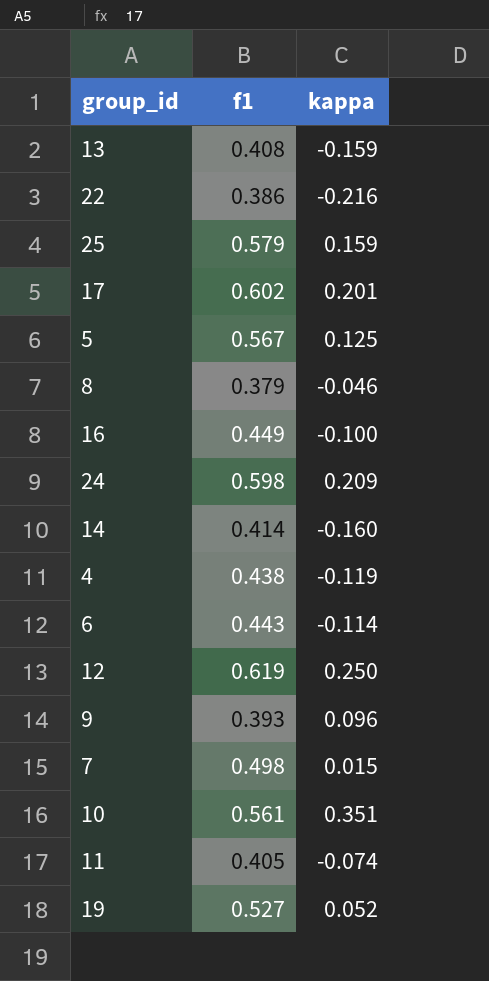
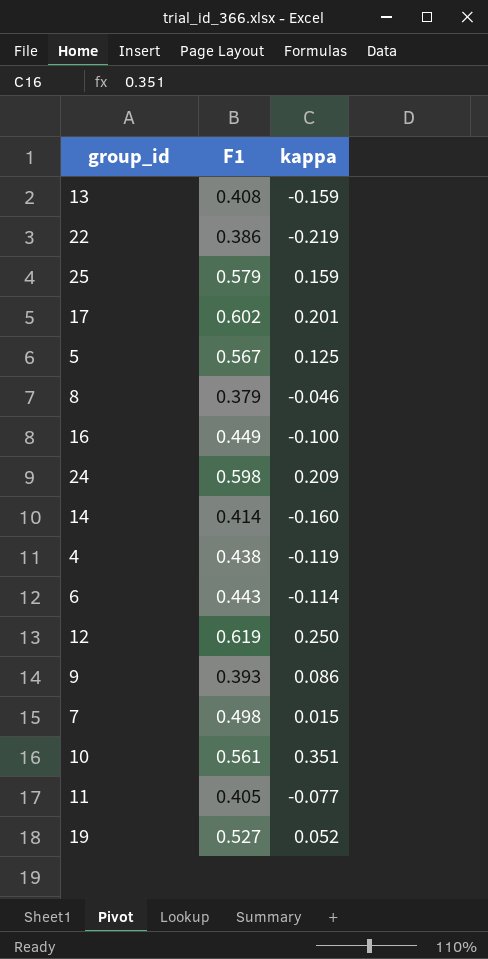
column name: f1 -> F1
22 | kappa: -0.216 -> -0.219
9 | kappa: 0.096 -> 0.086
11 | kappa: -0.074 -> -0.077

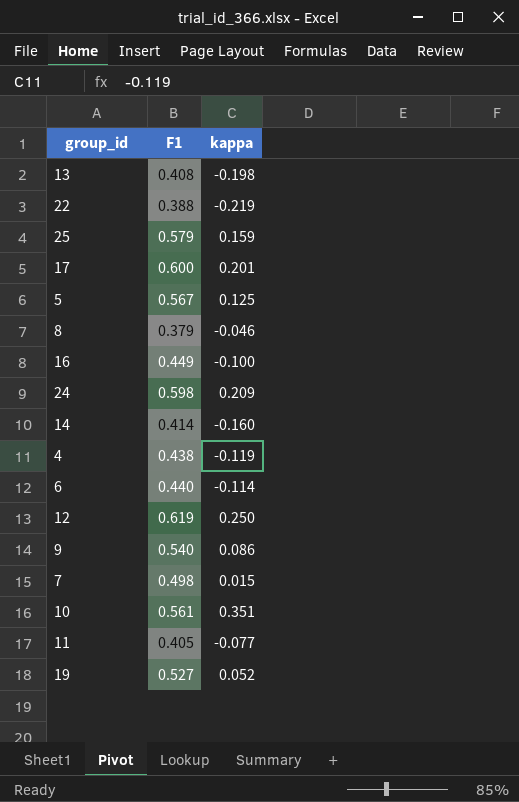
13 | kappa: -0.159 -> -0.198
22 | F1: 0.386 -> 0.388
17 | F1: 0.602 -> 0.600
6 | F1: 0.443 -> 0.440
9 | F1: 0.393 -> 0.540

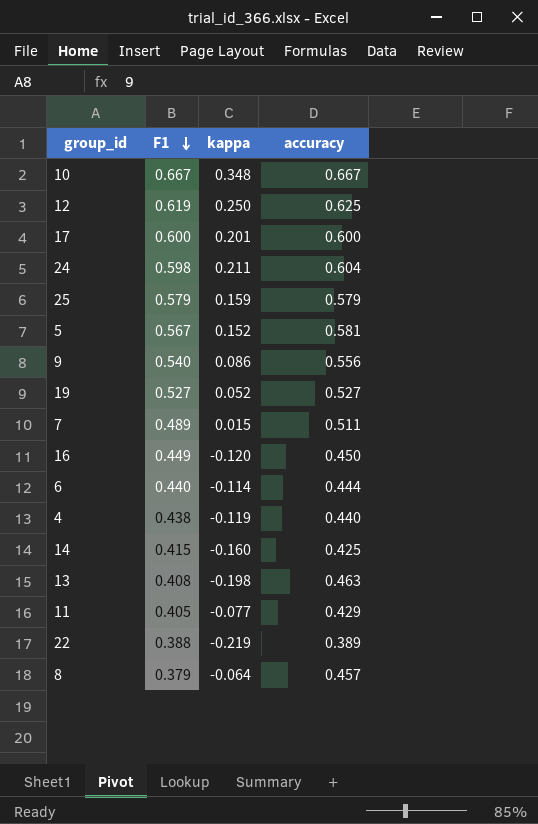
row order: none -> F1 descending
column accuracy | position: none -> 4
10 | F1: 0.561 -> 0.667
10 | kappa: 0.351 -> 0.348
24 | kappa: 0.209 -> 0.211
5 | kappa: 0.125 -> 0.152
7 | F1: 0.498 -> 0.489
16 | kappa: -0.100 -> -0.120
14 | F1: 0.414 -> 0.415
8 | kappa: -0.046 -> -0.064

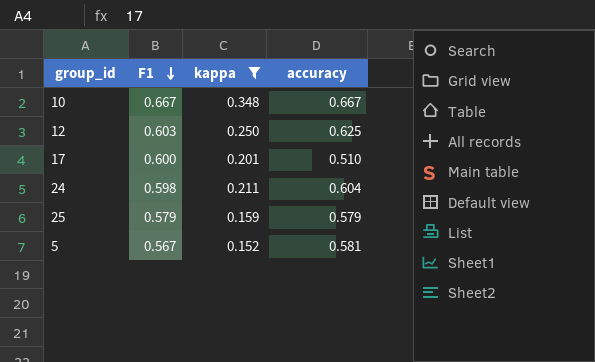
filter: none -> kappa >= 0.152
12 | F1: 0.619 -> 0.603
17 | accuracy: 0.600 -> 0.510

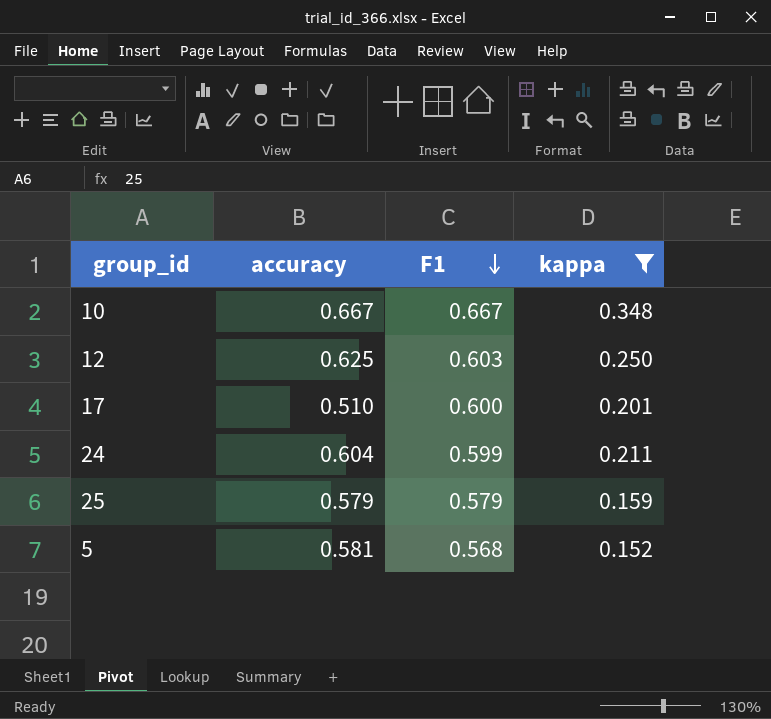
column accuracy | position: 4 -> 2
24 | F1: 0.598 -> 0.599
5 | F1: 0.567 -> 0.568

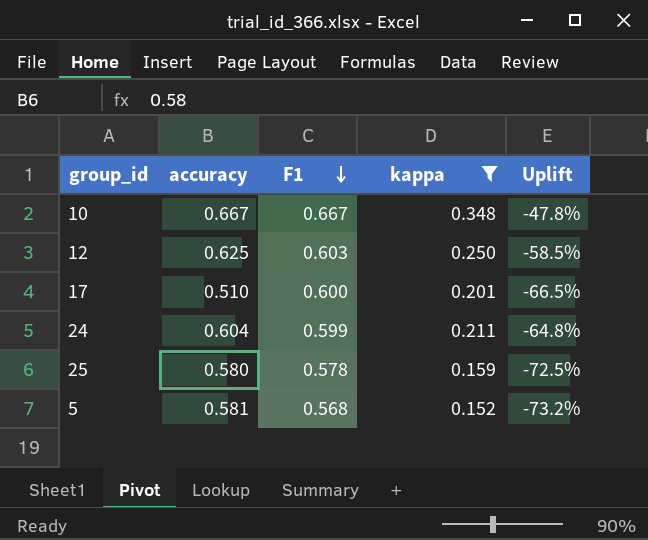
column Uplift | formula: none -> ([kappa] - [F1]) / [F1]
25 | accuracy: 0.579 -> 0.580
25 | F1: 0.579 -> 0.578

